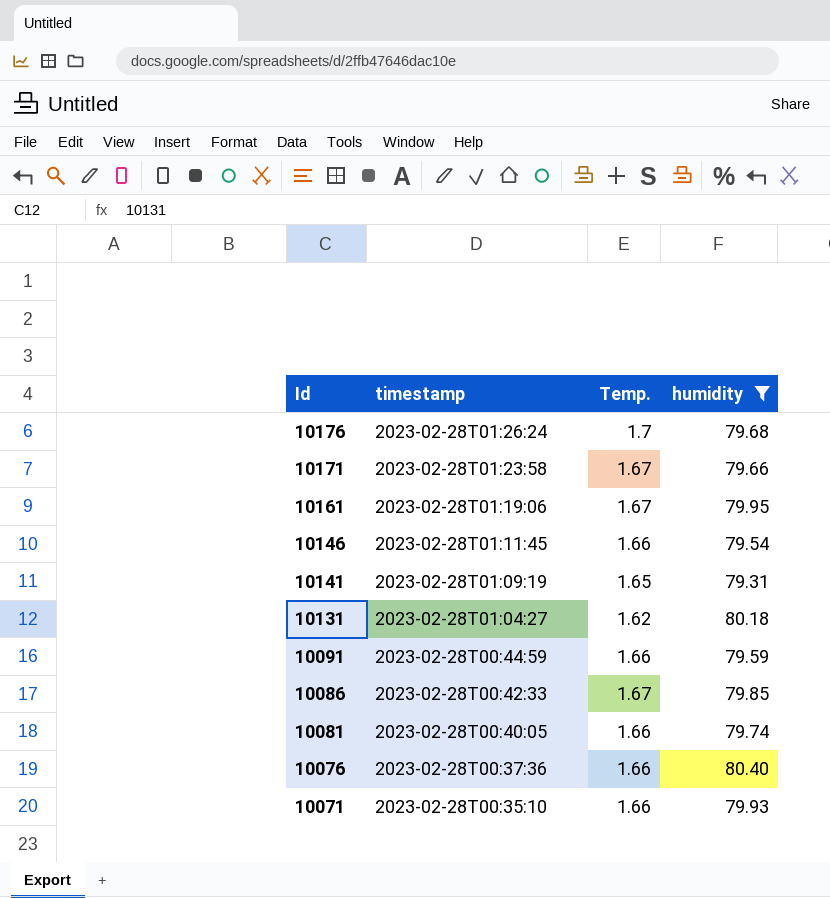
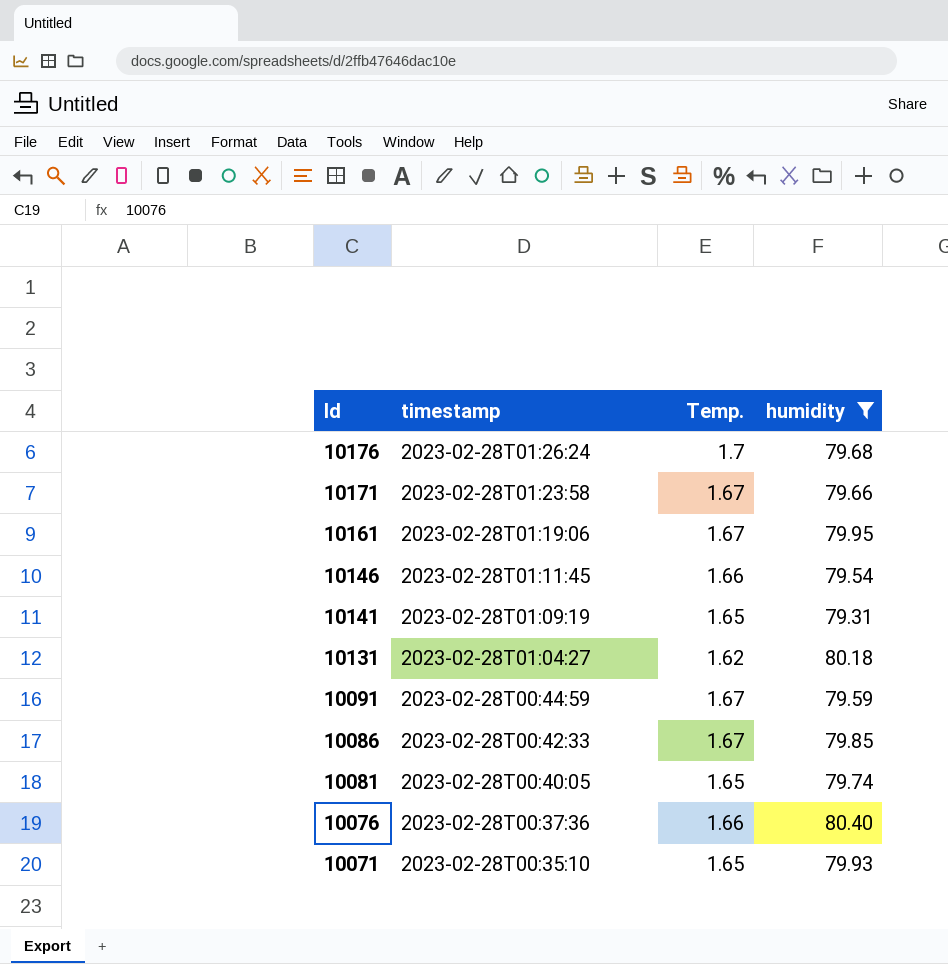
10091 | Temp.: 1.66 -> 1.67
10081 | Temp.: 1.66 -> 1.65
10071 | Temp.: 1.66 -> 1.65

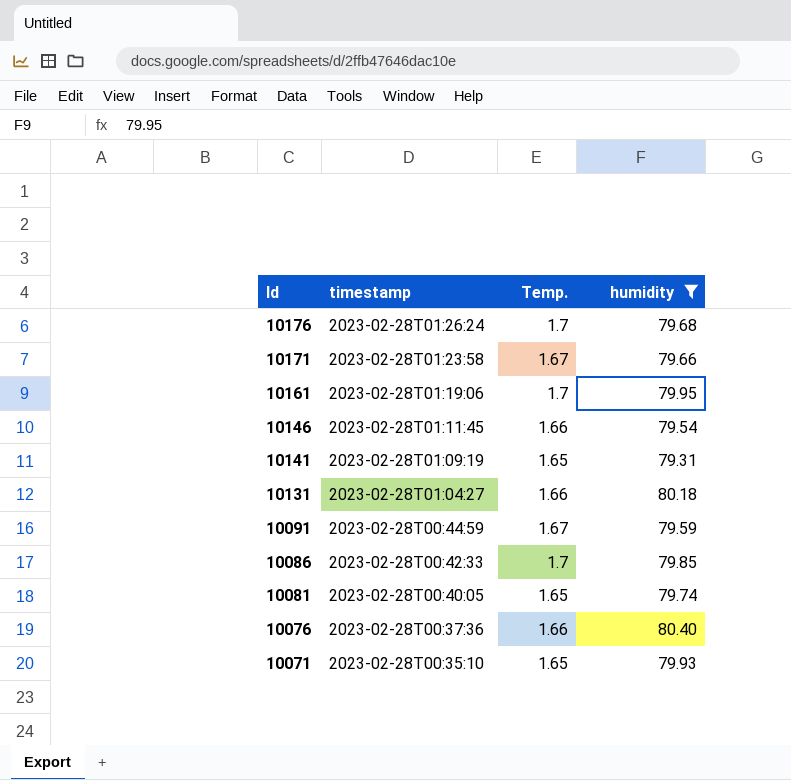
10161 | Temp.: 1.67 -> 1.7
10131 | Temp.: 1.62 -> 1.66
10086 | Temp.: 1.67 -> 1.7

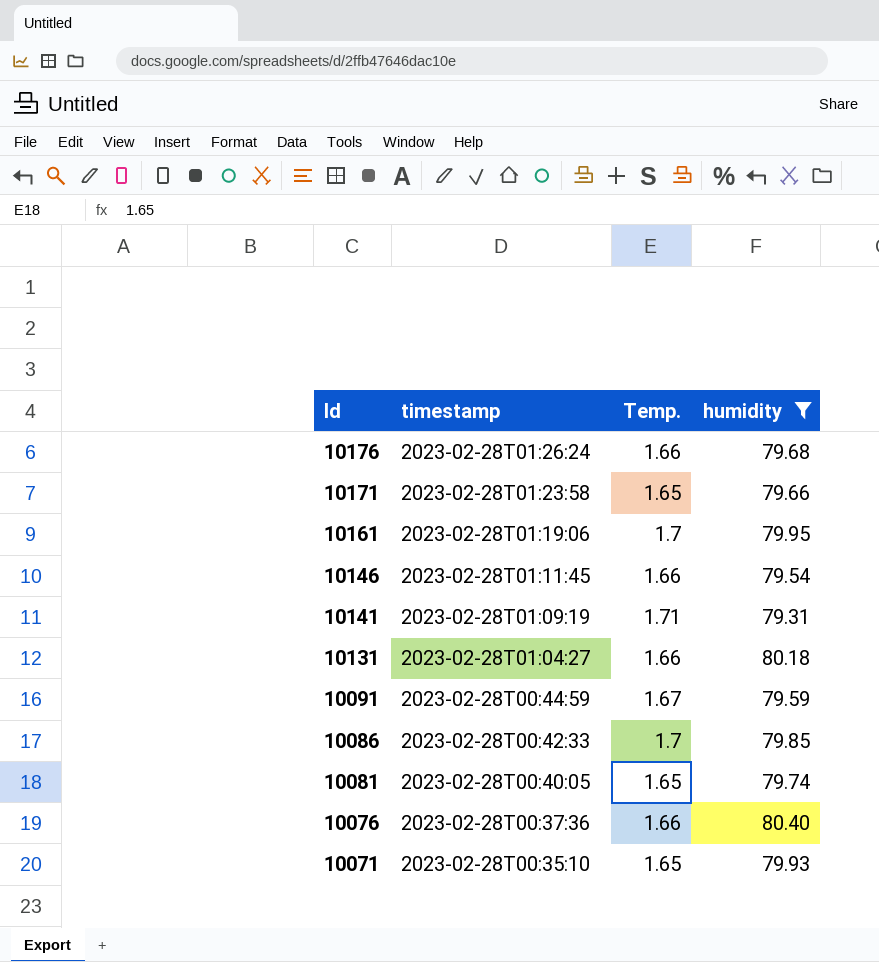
10176 | Temp.: 1.7 -> 1.66
10171 | Temp.: 1.67 -> 1.65
10141 | Temp.: 1.65 -> 1.71

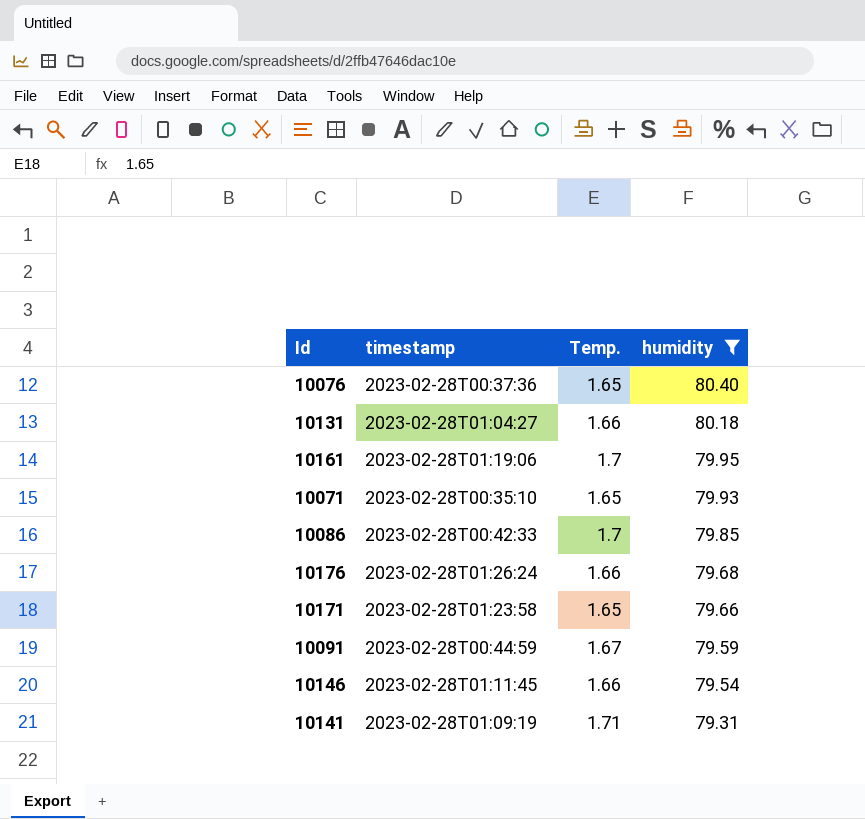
row order: Id descending -> humidity descending
row 10081: 2023-02-28T00:40:05 | 1.65 | 79.74 -> none
10076 | Temp.: 1.66 -> 1.65

